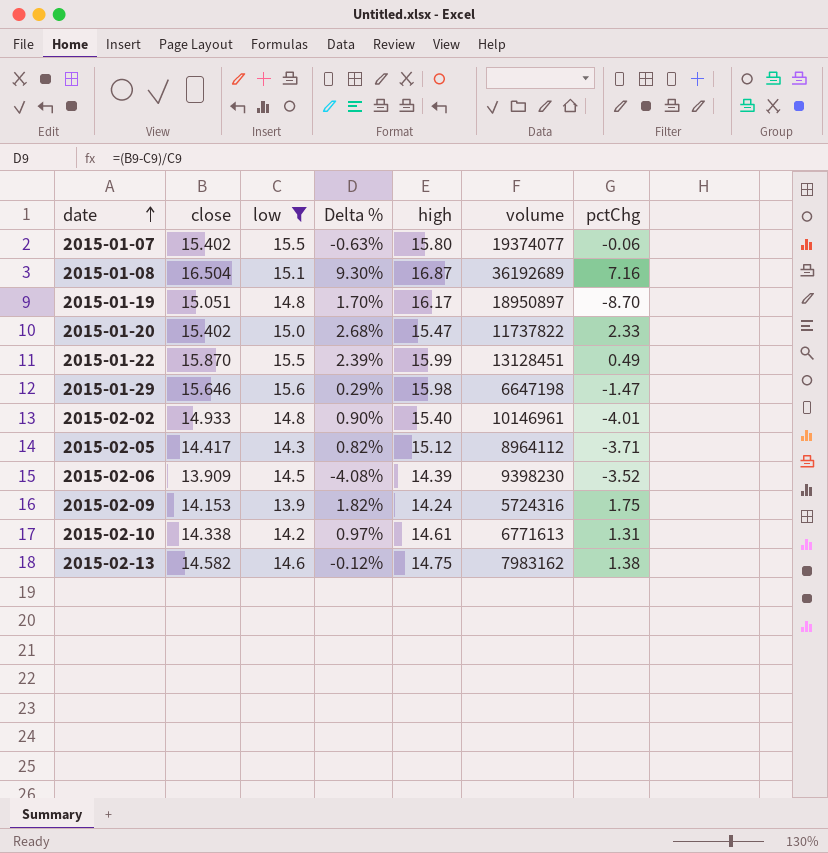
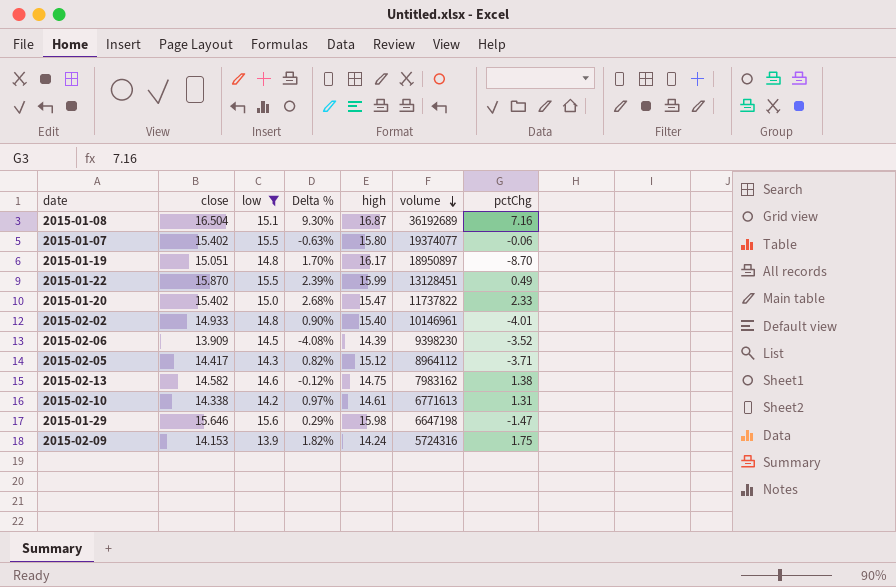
row order: date ascending -> volume descending

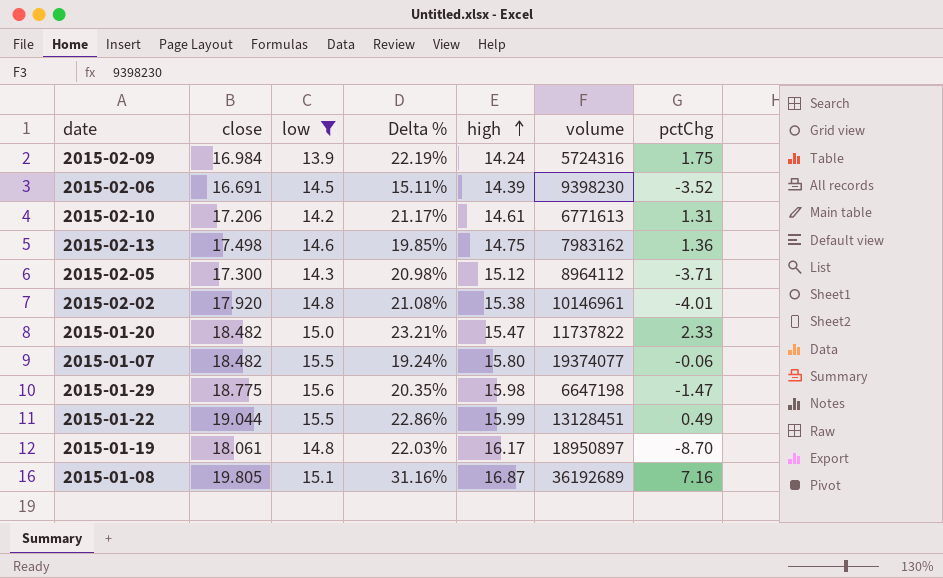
row order: volume descending -> high ascending
2015-02-09 | close: 14.153 -> 16.984
2015-02-09 | Delta %: 1.82% -> 22.19%
2015-02-06 | close: 13.909 -> 16.691
2015-02-06 | Delta %: -4.08% -> 15.11%
2015-02-10 | close: 14.338 -> 17.206
2015-02-10 | Delta %: 0.97% -> 21.17%
2015-02-13 | close: 14.582 -> 17.498
2015-02-13 | Delta %: -0.12% -> 19.85%
2015-02-13 | pctChg: 1.38 -> 1.36
2015-02-05 | close: 14.417 -> 17.300
2015-02-05 | Delta %: 0.82% -> 20.98%
2015-02-02 | close: 14.933 -> 17.920
2015-02-02 | Delta %: 0.90% -> 21.08%
2015-02-02 | high: 15.40 -> 15.38
2015-01-20 | close: 15.402 -> 18.482
2015-01-20 | Delta %: 2.68% -> 23.21%
2015-01-07 | close: 15.402 -> 18.482
2015-01-07 | Delta %: -0.63% -> 19.24%
2015-01-29 | close: 15.646 -> 18.775
2015-01-29 | Delta %: 0.29% -> 20.35%
2015-01-22 | close: 15.870 -> 19.044
2015-01-22 | Delta %: 2.39% -> 22.86%
2015-01-19 | close: 15.051 -> 18.061
2015-01-19 | Delta %: 1.70% -> 22.03%
2015-01-08 | close: 16.504 -> 19.805
2015-01-08 | Delta %: 9.30% -> 31.16%

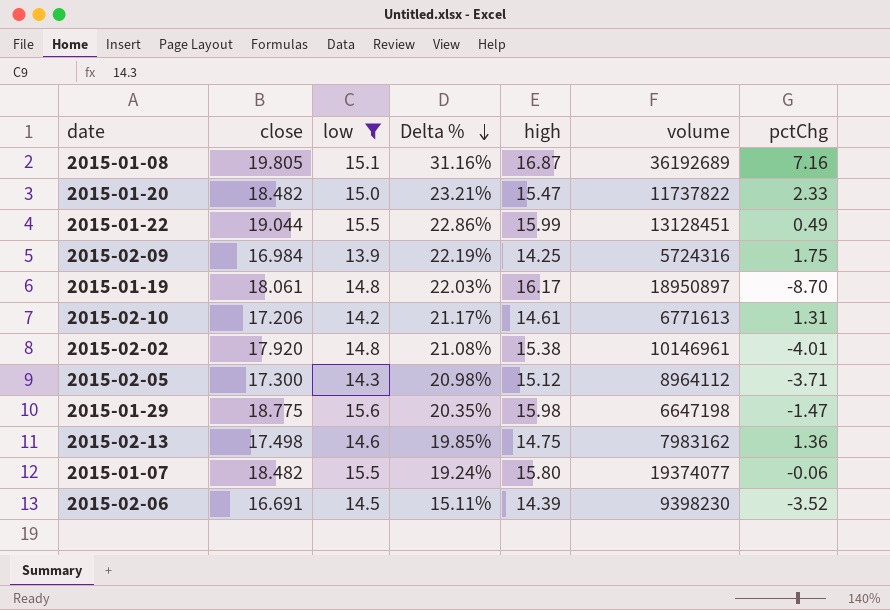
row order: high ascending -> Delta % descending
2015-02-09 | high: 14.24 -> 14.25

